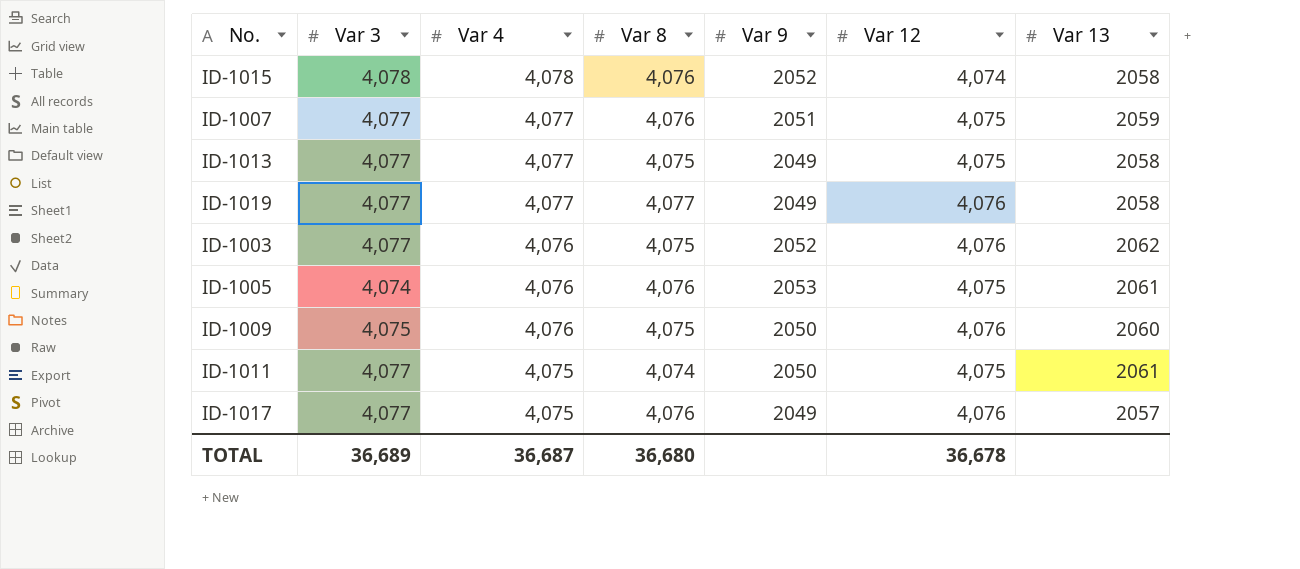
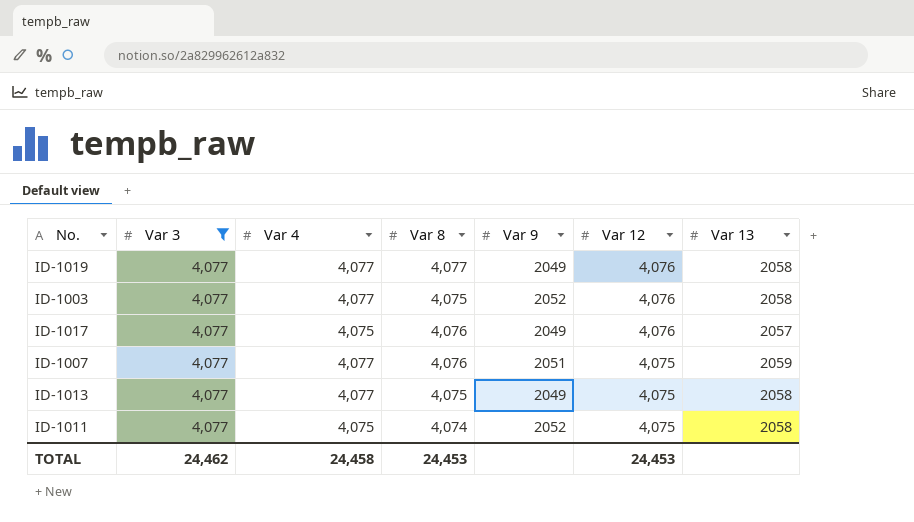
filter: none -> Var 3 = 4,077
row order: Var 4 descending -> Var 12 descending
ID-1003 | Var 4: 4,076 -> 4,077
ID-1003 | Var 13: 2062 -> 2058
ID-1011 | Var 9: 2050 -> 2052
ID-1011 | Var 13: 2061 -> 2058
TOTAL | Var 3: 36,689 -> 24,462
TOTAL | Var 4: 36,687 -> 24,458
TOTAL | Var 8: 36,680 -> 24,453
TOTAL | Var 12: 36,678 -> 24,453

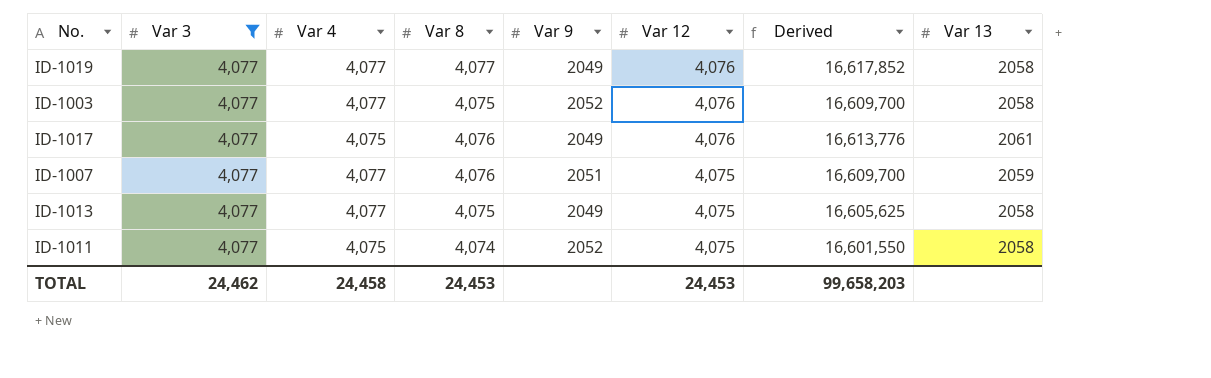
column Derived | formula: none -> [Var 8] * [Var 12]
ID-1017 | Var 13: 2057 -> 2061

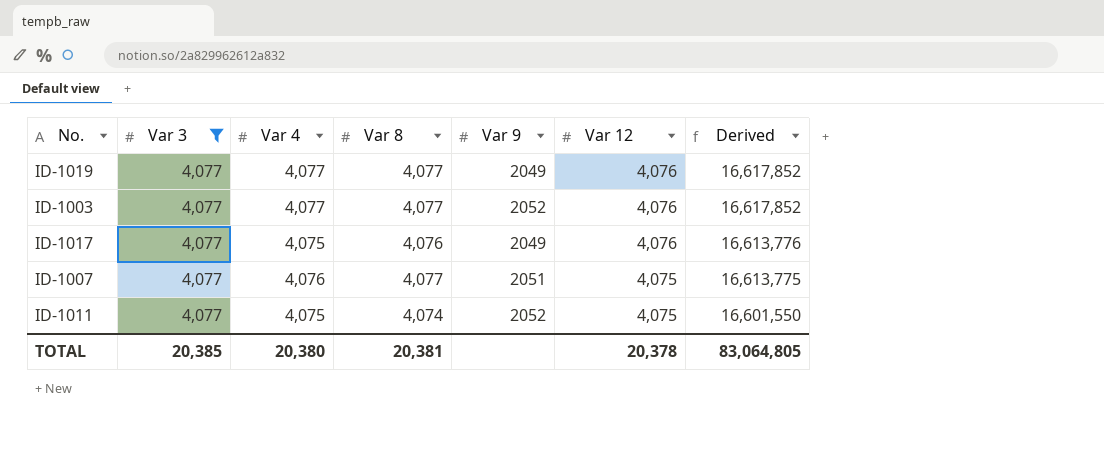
column Var 13 | position: 8 -> none
row ID-1013: 4,077 | 4,077 | 4,075 | 2049 | 4,075 | 16,605,625 | 2058 -> none
ID-1003 | Var 8: 4,075 -> 4,077
ID-1003 | Derived: 16,609,700 -> 16,617,852
ID-1007 | Var 4: 4,077 -> 4,076
ID-1007 | Var 8: 4,076 -> 4,077
ID-1007 | Derived: 16,609,700 -> 16,613,775
TOTAL | Var 3: 24,462 -> 20,385
TOTAL | Var 4: 24,458 -> 20,380
TOTAL | Var 8: 24,453 -> 20,381
TOTAL | Var 12: 24,453 -> 20,378
TOTAL | Derived: 99,658,203 -> 83,064,805

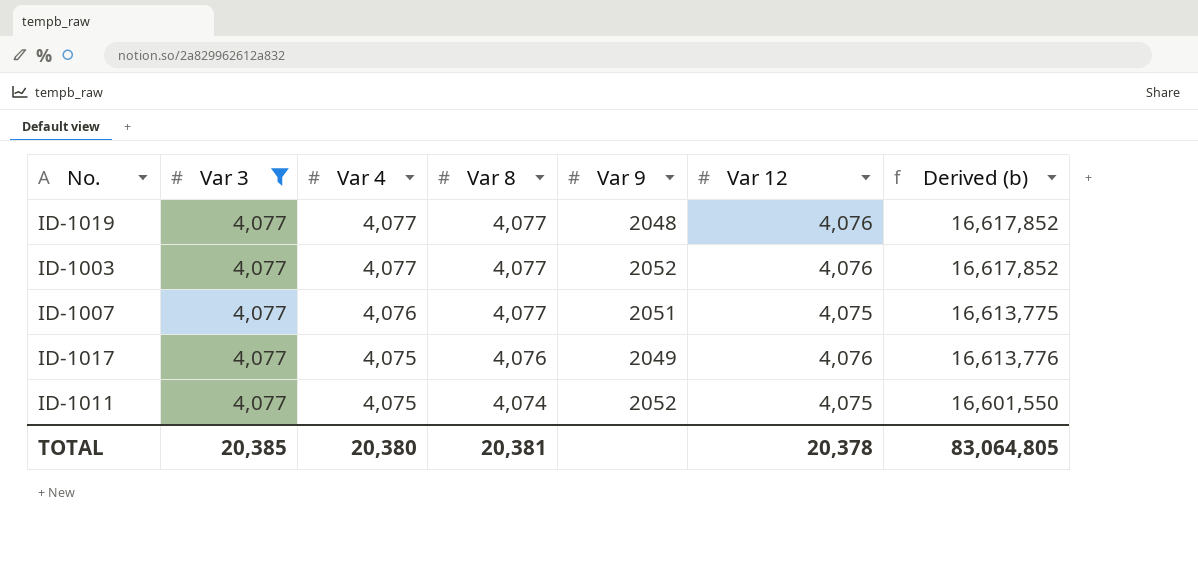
row order: Var 12 descending -> Var 4 descending
column name: Derived -> Derived (b)
ID-1019 | Var 9: 2049 -> 2048

